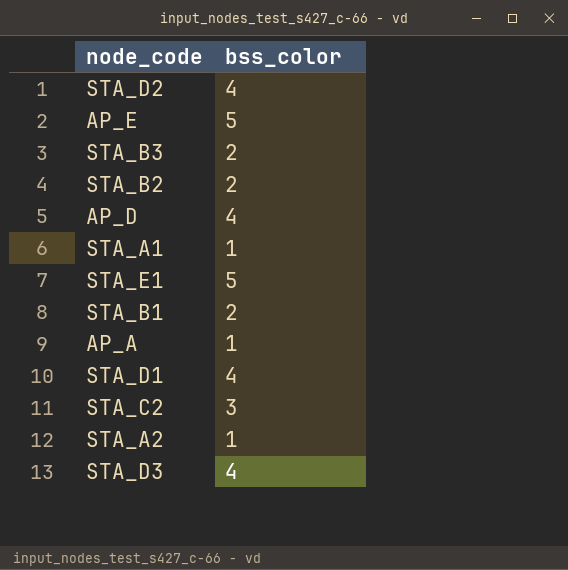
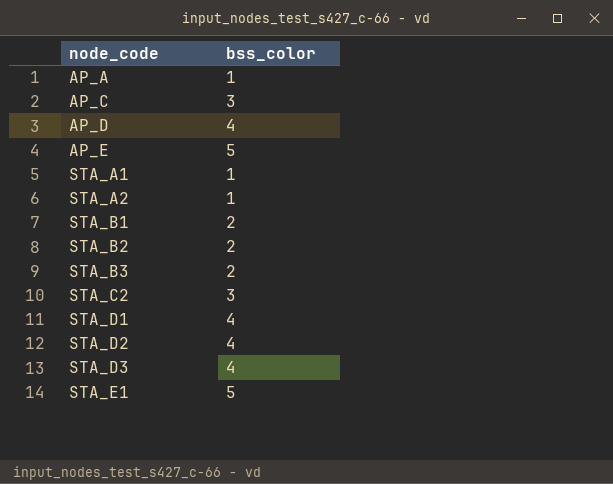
row order: none -> node_code ascending
row AP_C: none -> 3

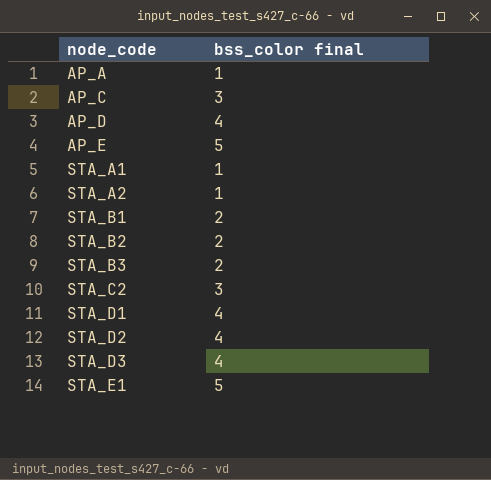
column name: bss_color -> bss_color final

